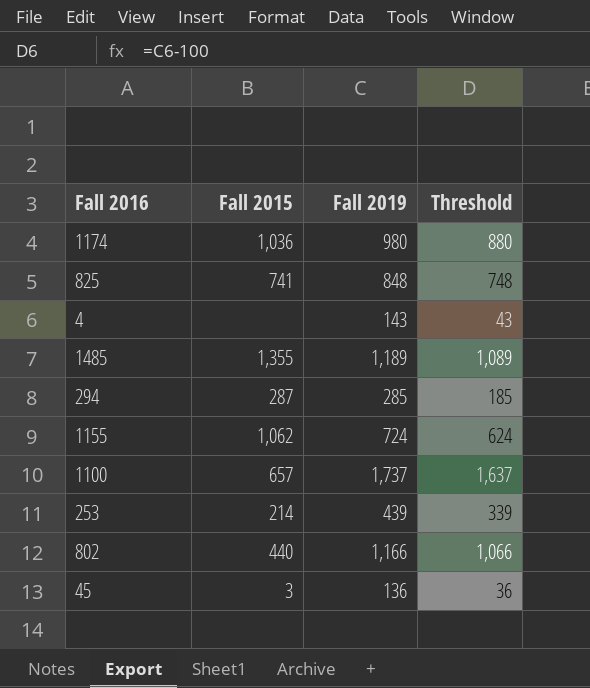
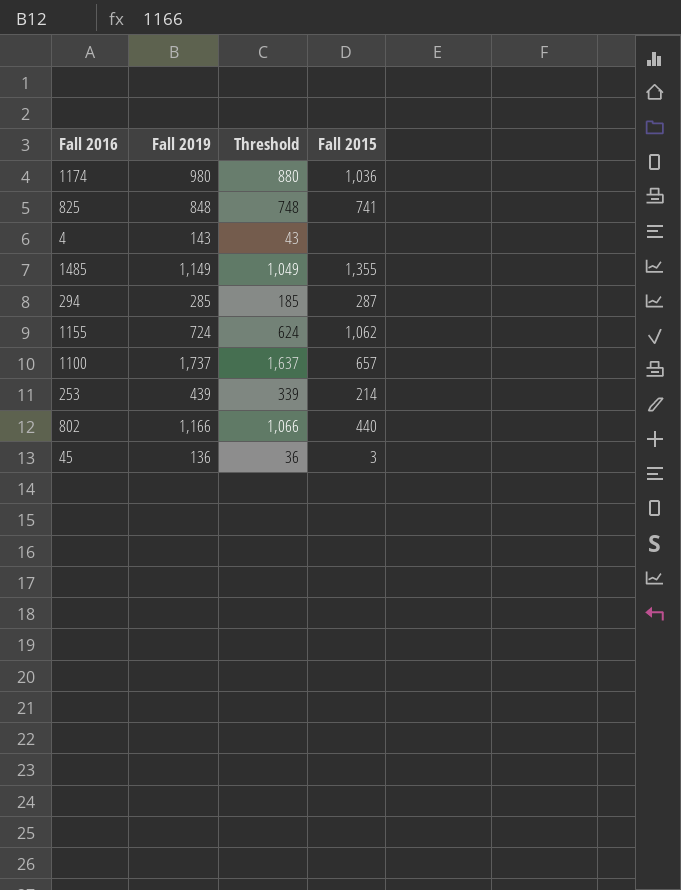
column Fall 2015 | position: 2 -> 4
1485 | Fall 2019: 1,189 -> 1,149
1485 | Threshold: 1,089 -> 1,049

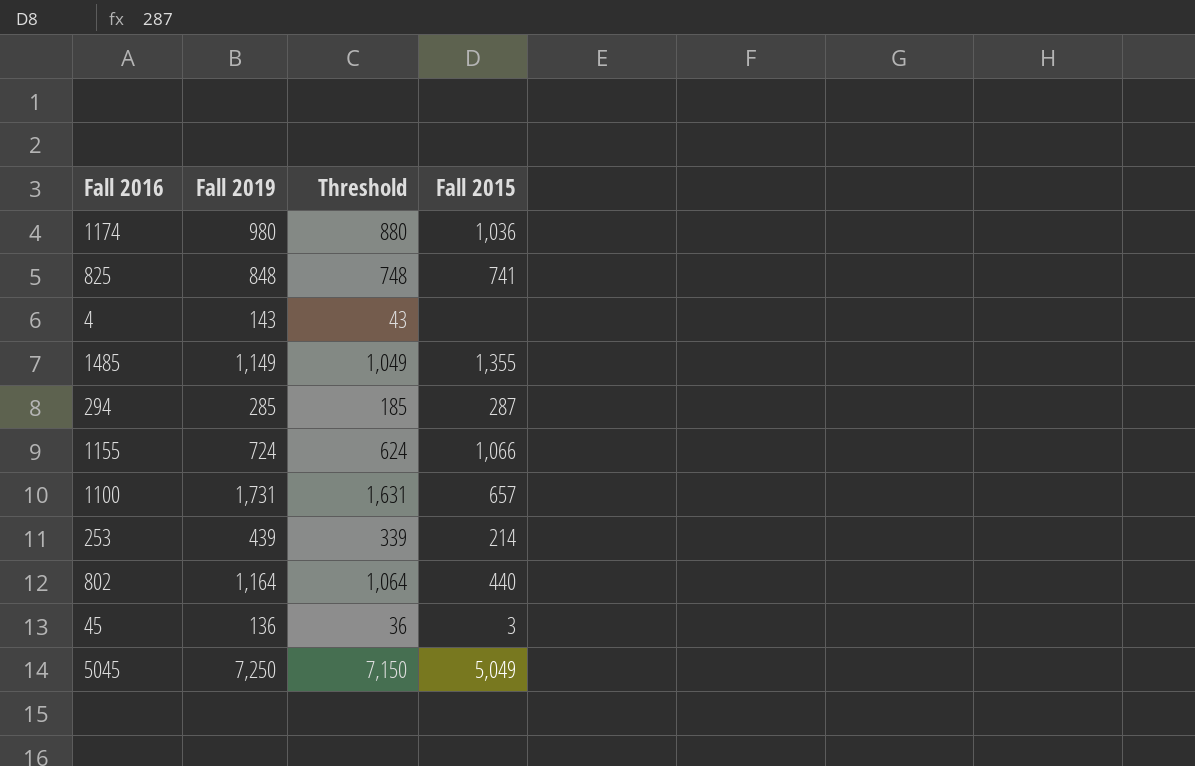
1155 | Fall 2015: 1,062 -> 1,066
1100 | Fall 2019: 1,737 -> 1,731
1100 | Threshold: 1,637 -> 1,631
802 | Fall 2019: 1,166 -> 1,164
802 | Threshold: 1,066 -> 1,064
row 5045: none -> 7,250 | 7,150 | 5,049

